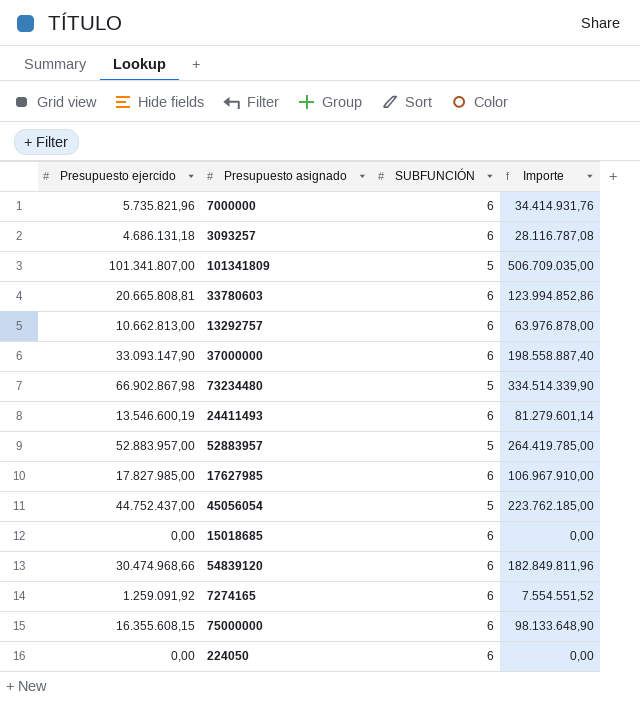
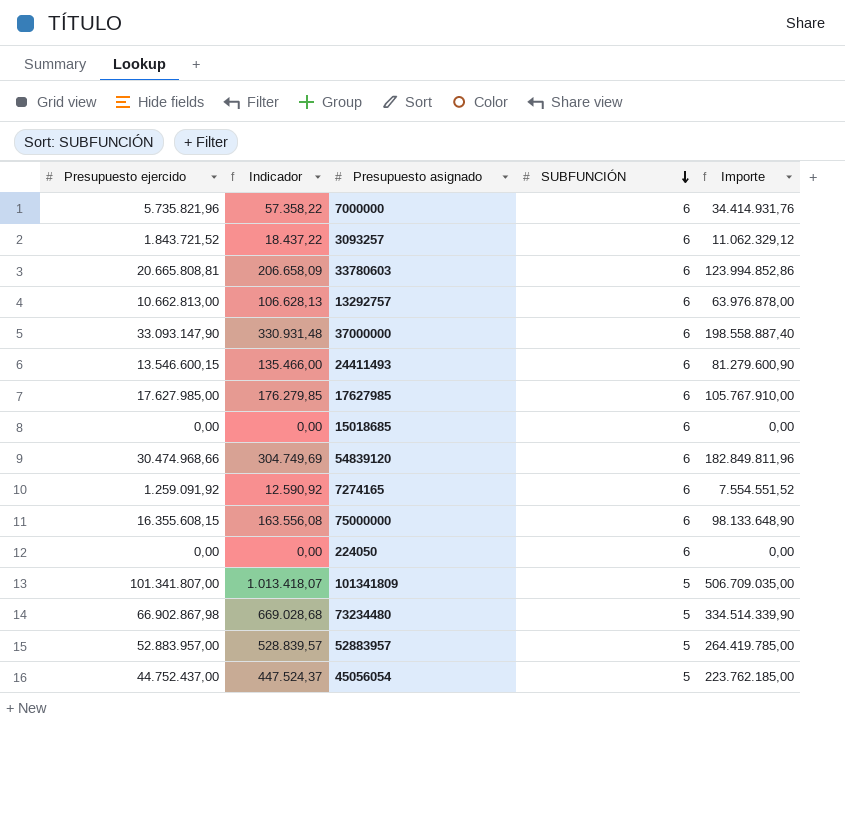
row order: none -> SUBFUNCIÓN descending
column Indicador | formula: none -> [Presupuesto ejercido] * 0,01
3093257 | Presupuesto ejercido: 4.686.131,18 -> 1.843.721,52
3093257 | Importe: 28.116.787,08 -> 11.062.329,12
24411493 | Presupuesto ejercido: 13.546.600,19 -> 13.546.600,15
24411493 | Importe: 81.279.601,14 -> 81.279.600,90
17627985 | Presupuesto ejercido: 17.827.985,00 -> 17.627.985,00
17627985 | Importe: 106.967.910,00 -> 105.767.910,00

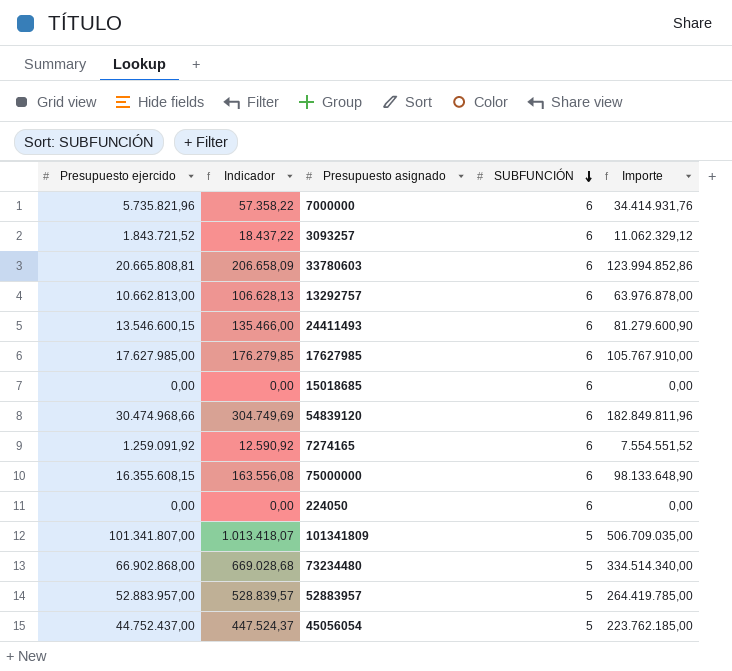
row 37000000: 33.093.147,90 | 330.931,48 | 6 | 198.558.887,40 -> none
73234480 | Presupuesto ejercido: 66.902.867,98 -> 66.902.868,00
73234480 | Importe: 334.514.339,90 -> 334.514.340,00

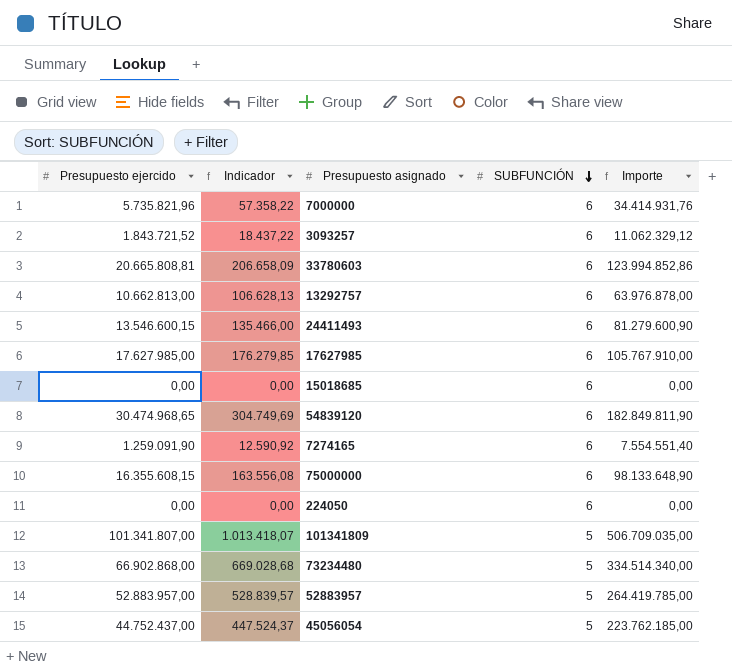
54839120 | Presupuesto ejercido: 30.474.968,66 -> 30.474.968,65
54839120 | Importe: 182.849.811,96 -> 182.849.811,90
7274165 | Presupuesto ejercido: 1.259.091,92 -> 1.259.091,90
7274165 | Importe: 7.554.551,52 -> 7.554.551,40

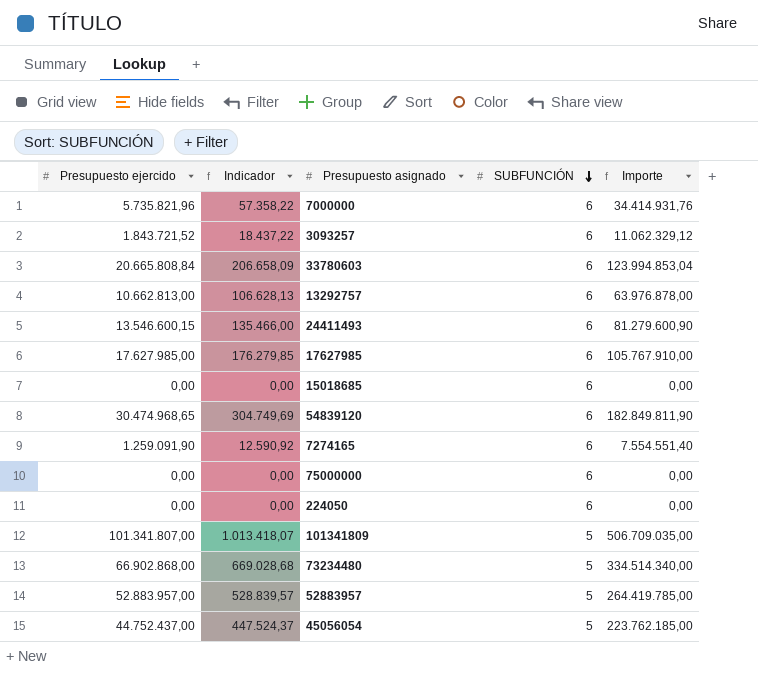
33780603 | Presupuesto ejercido: 20.665.808,81 -> 20.665.808,84
33780603 | Importe: 123.994.852,86 -> 123.994.853,04
75000000 | Presupuesto ejercido: 16.355.608,15 -> 0,00
75000000 | Indicador: 163.556,08 -> 0,00
75000000 | Importe: 98.133.648,90 -> 0,00

